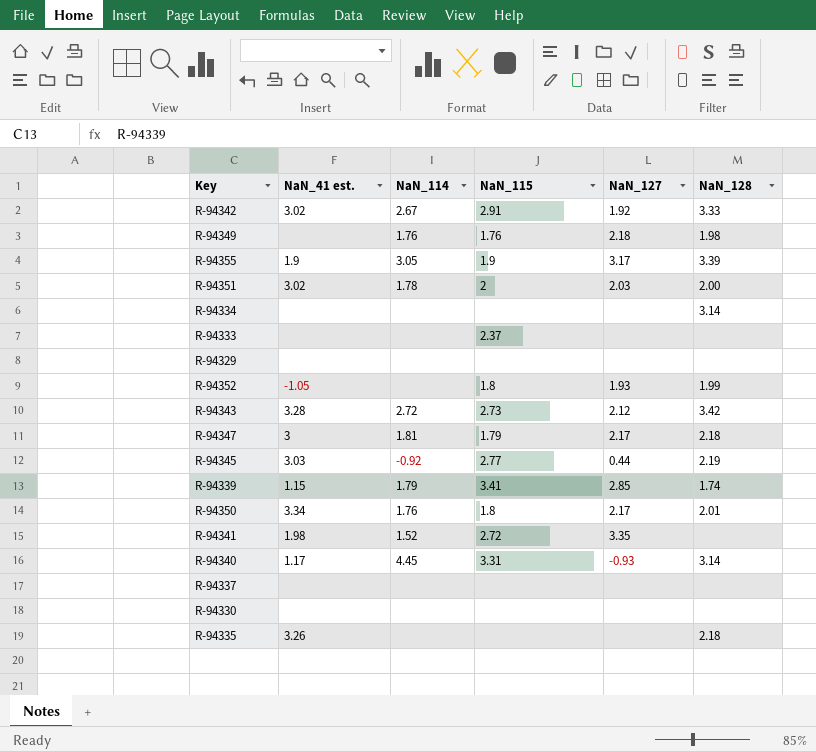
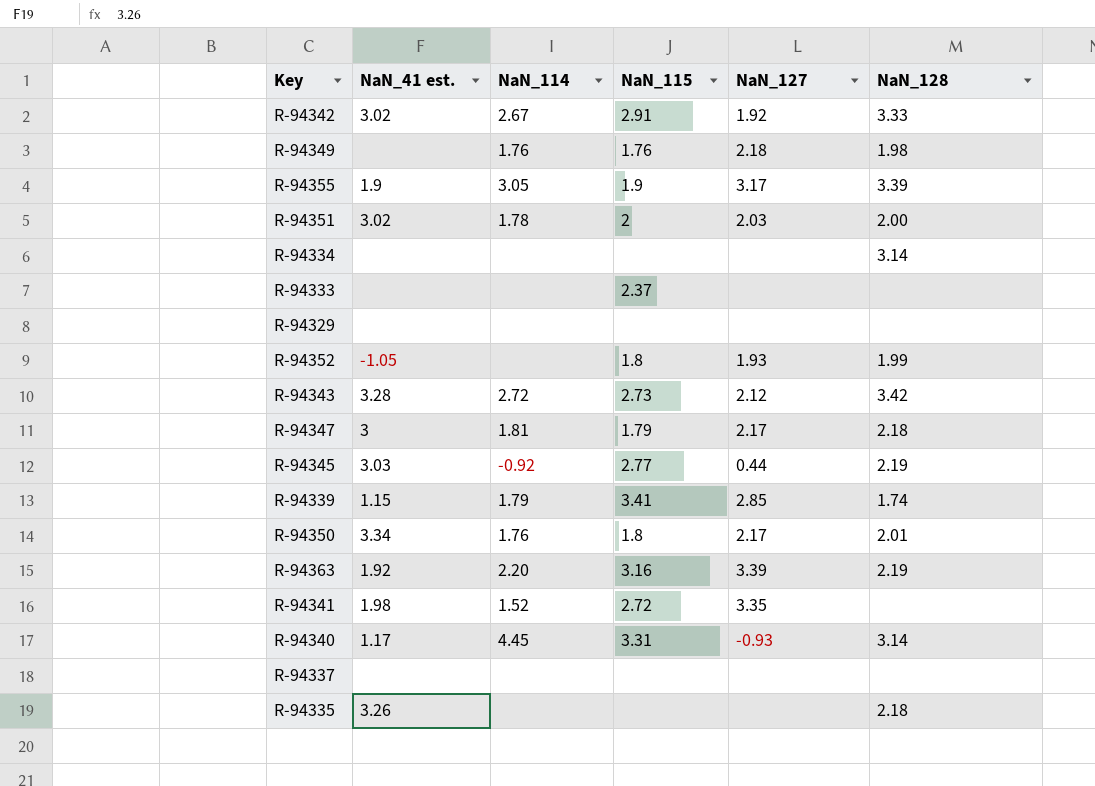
row R-94330: none | none | none | none | none -> none
row R-94363: none -> 1.92 | 2.20 | 3.16 | 3.39 | 2.19

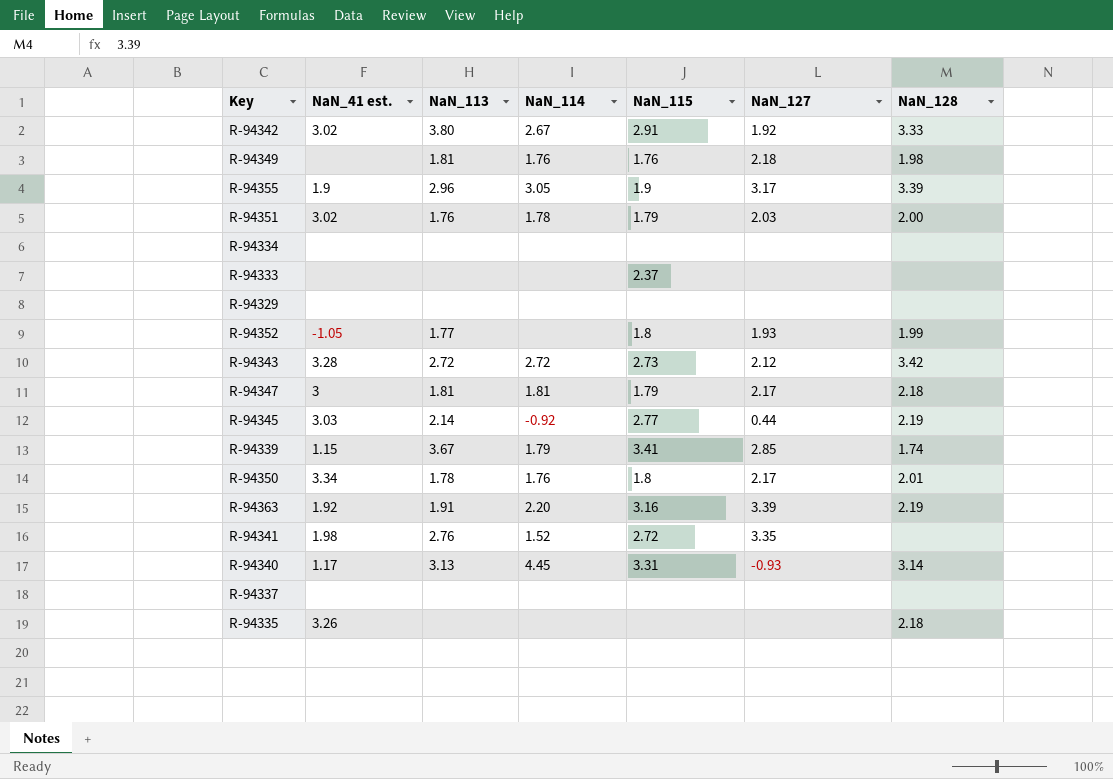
column NaN_113 | position: none -> 3
R-94351 | NaN_115: 2 -> 1.79
R-94334 | NaN_128: 3.14 -> none

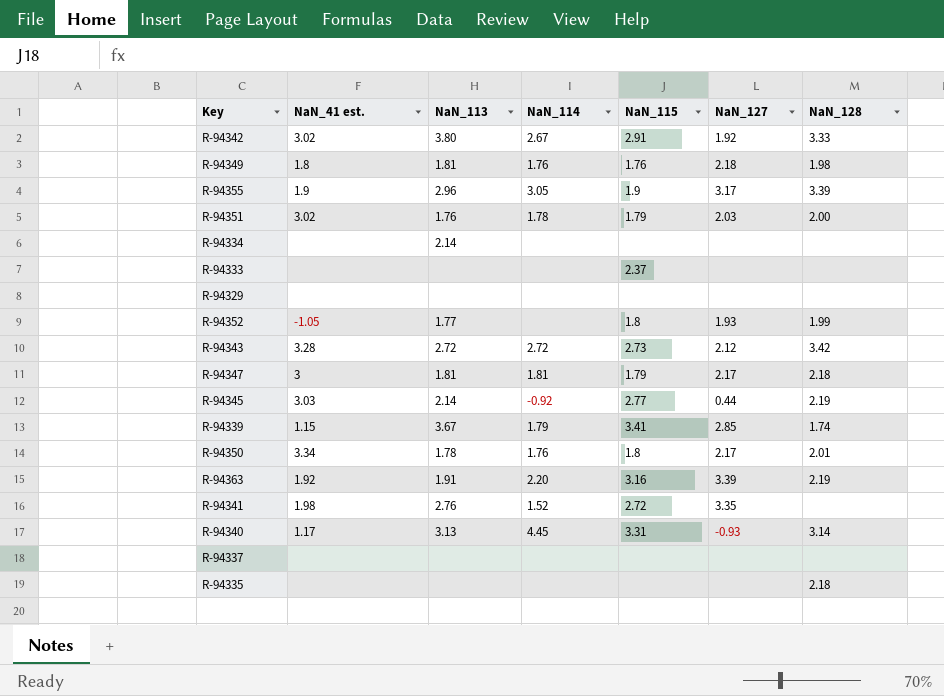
R-94349 | NaN_41 est.: none -> 1.8
R-94334 | NaN_113: none -> 2.14
R-94335 | NaN_41 est.: 3.26 -> none

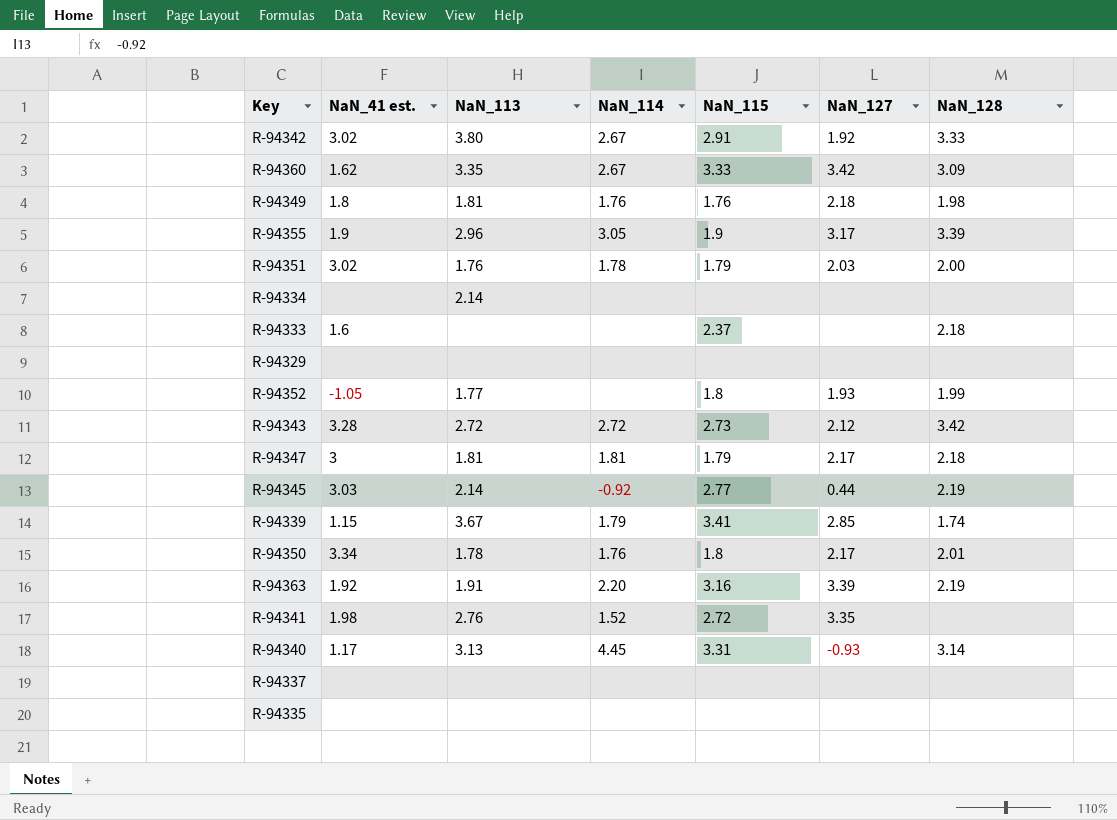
row R-94360: none -> 1.62 | 3.35 | 2.67 | 3.33 | 3.42 | 3.09
R-94333 | NaN_41 est.: none -> 1.6
R-94333 | NaN_128: none -> 2.18
R-94335 | NaN_128: 2.18 -> none

